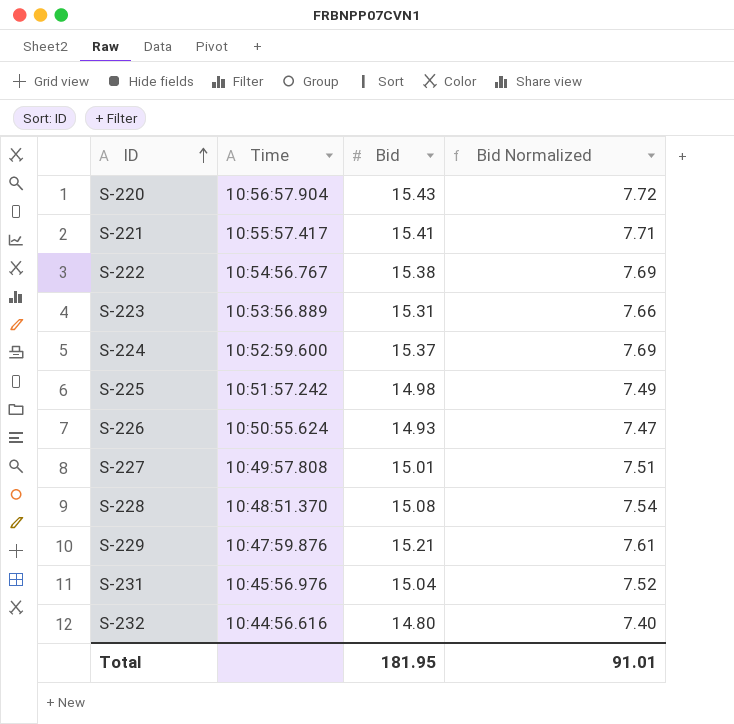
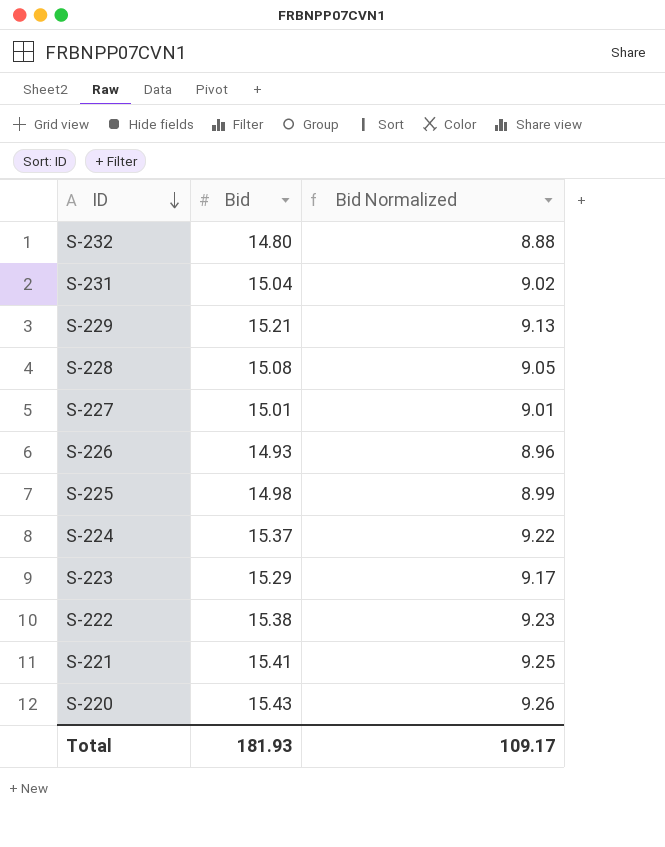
row order: ID ascending -> ID descending
column Time | position: 2 -> none
column Bid Normalized | formula: [Bid] * 0.5 -> [Bid] * 0.6
S-223 | Bid: 15.31 -> 15.29
Total | Bid: 181.95 -> 181.93
Total | Bid Normalized: 91.01 -> 109.17

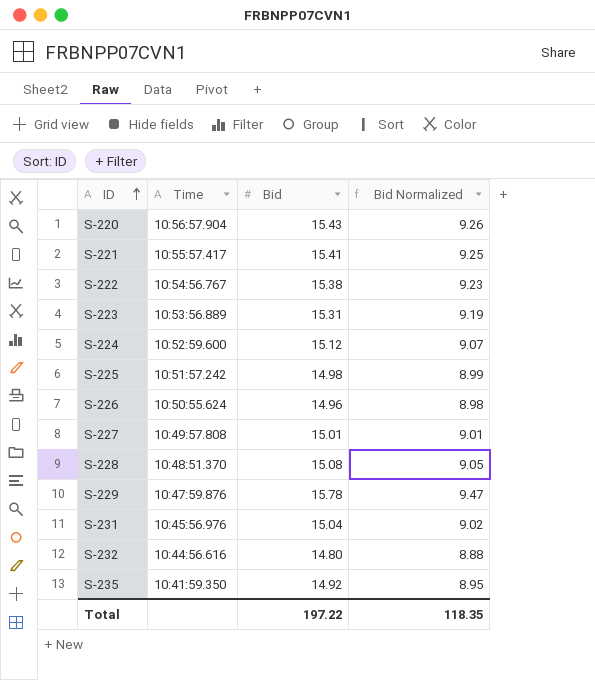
row order: ID descending -> ID ascending
column Time | position: none -> 2
S-223 | Bid: 15.29 -> 15.31
S-223 | Bid Normalized: 9.17 -> 9.19
S-224 | Bid: 15.37 -> 15.12
S-224 | Bid Normalized: 9.22 -> 9.07
S-226 | Bid: 14.93 -> 14.96
S-226 | Bid Normalized: 8.96 -> 8.98
S-229 | Bid: 15.21 -> 15.78
S-229 | Bid Normalized: 9.13 -> 9.47
row S-235: none -> 10:41:59.350 | 14.92 | 8.95
Total | Bid: 181.93 -> 197.22
Total | Bid Normalized: 109.17 -> 118.35

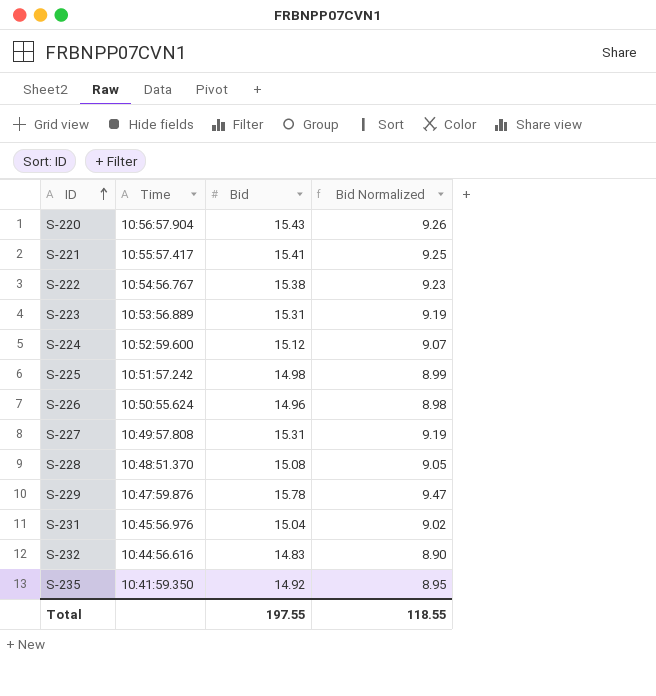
S-227 | Bid: 15.01 -> 15.31
S-227 | Bid Normalized: 9.01 -> 9.19
S-232 | Bid: 14.80 -> 14.83
S-232 | Bid Normalized: 8.88 -> 8.90
Total | Bid: 197.22 -> 197.55
Total | Bid Normalized: 118.35 -> 118.55

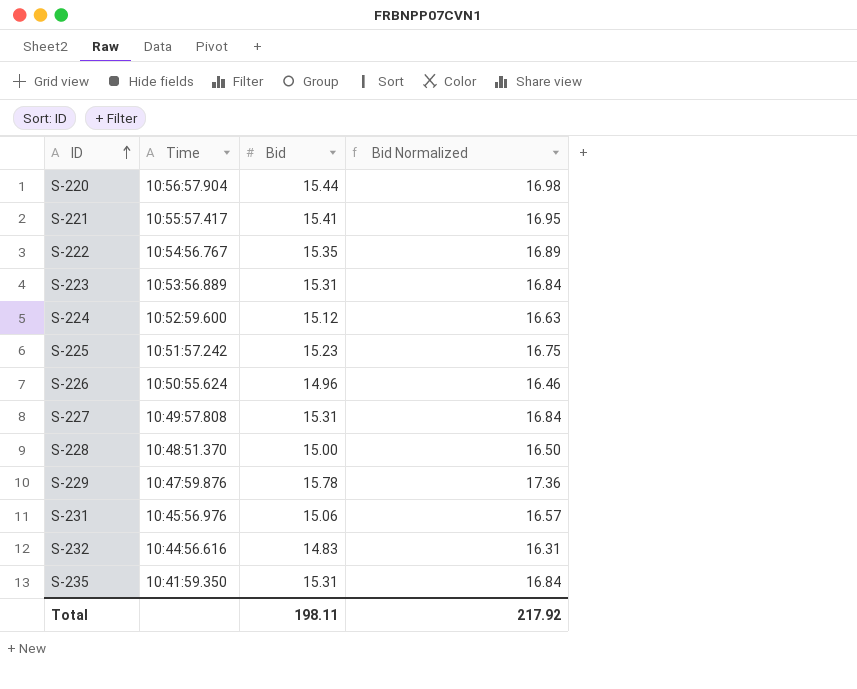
column Bid Normalized | formula: [Bid] * 0.6 -> [Bid] * 1.1
S-220 | Bid: 15.43 -> 15.44
S-222 | Bid: 15.38 -> 15.35
S-225 | Bid: 14.98 -> 15.23
S-228 | Bid: 15.08 -> 15.00
S-231 | Bid: 15.04 -> 15.06
S-235 | Bid: 14.92 -> 15.31
Total | Bid: 197.55 -> 198.11
Total | Bid Normalized: 118.55 -> 217.92

